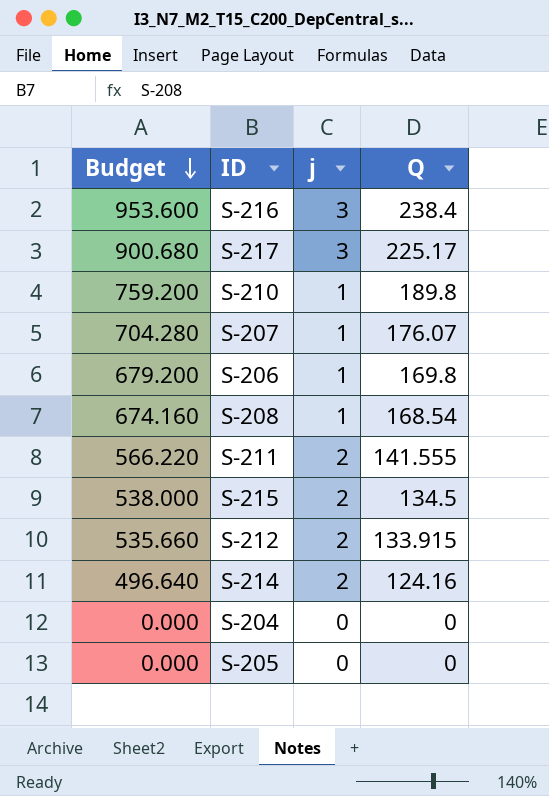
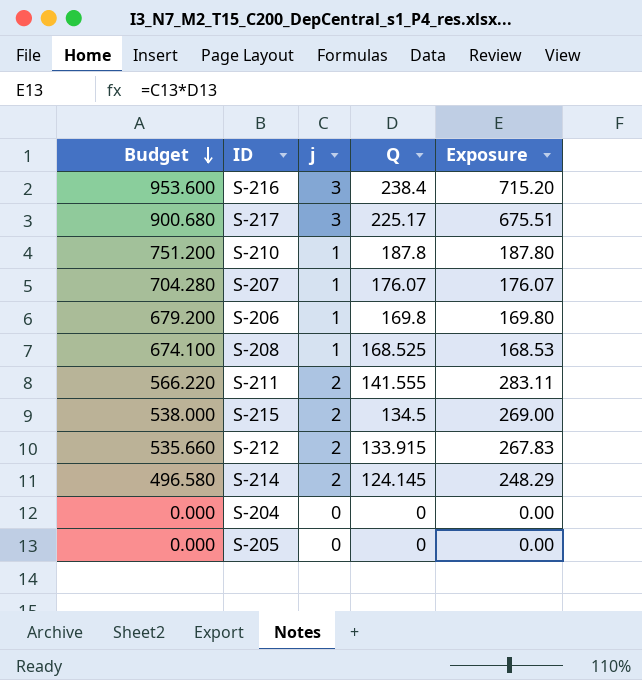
column Exposure | formula: none -> [j] * [Q]
S-210 | Budget: 759.200 -> 751.200
S-210 | Q: 189.8 -> 187.8
S-208 | Budget: 674.160 -> 674.100
S-208 | Q: 168.54 -> 168.525
S-214 | Budget: 496.640 -> 496.580
S-214 | Q: 124.16 -> 124.145

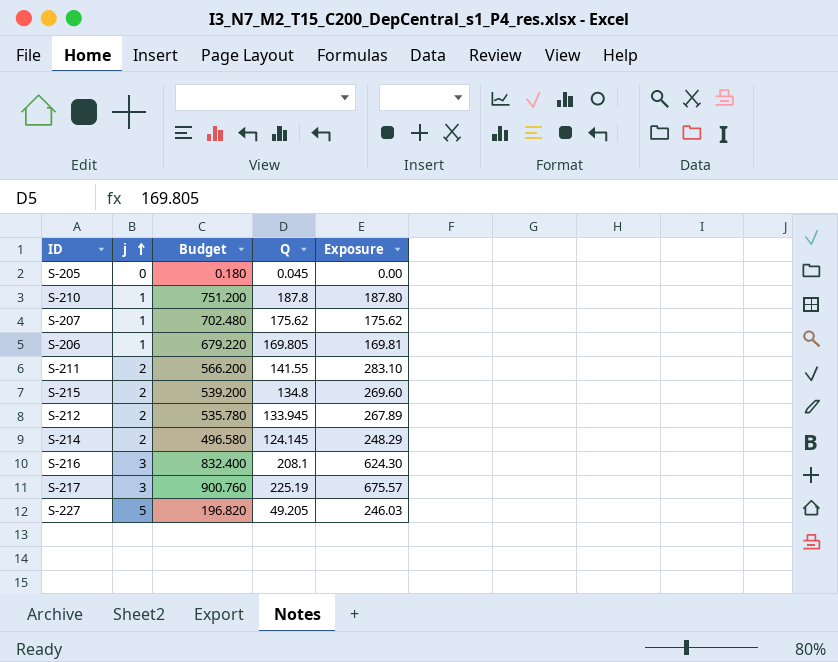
row order: Budget descending -> j ascending
column Budget | position: 1 -> 3
row S-208: 674.100 | 1 | 168.525 | 168.53 -> none
row S-204: 0.000 | 0 | 0 | 0.00 -> none
S-205 | Budget: 0.000 -> 0.180
S-205 | Q: 0 -> 0.045
S-207 | Budget: 704.280 -> 702.480
S-207 | Q: 176.07 -> 175.62
S-207 | Exposure: 176.07 -> 175.62
S-206 | Budget: 679.200 -> 679.220
S-206 | Q: 169.8 -> 169.805
S-206 | Exposure: 169.80 -> 169.81
S-211 | Budget: 566.220 -> 566.200
S-211 | Q: 141.555 -> 141.55
S-211 | Exposure: 283.11 -> 283.10
S-215 | Budget: 538.000 -> 539.200
S-215 | Q: 134.5 -> 134.8
S-215 | Exposure: 269.00 -> 269.60
S-212 | Budget: 535.660 -> 535.780
S-212 | Q: 133.915 -> 133.945
S-212 | Exposure: 267.83 -> 267.89
S-216 | Budget: 953.600 -> 832.400
S-216 | Q: 238.4 -> 208.1
S-216 | Exposure: 715.20 -> 624.30
S-217 | Budget: 900.680 -> 900.760
S-217 | Q: 225.17 -> 225.19
S-217 | Exposure: 675.51 -> 675.57
row S-227: none -> 5 | 196.820 | 49.205 | 246.03

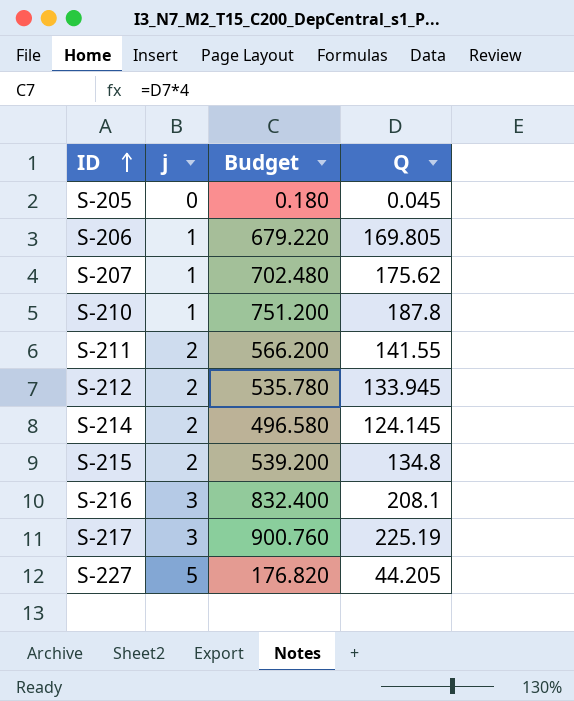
row order: j ascending -> ID ascending
column Exposure | formula: [j] * [Q] -> none
S-227 | Budget: 196.820 -> 176.820
S-227 | Q: 49.205 -> 44.205

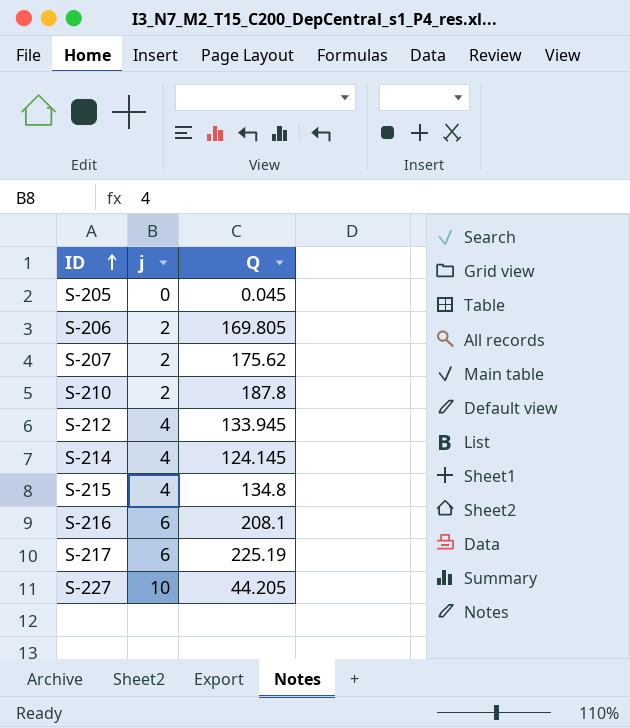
column Budget | formula: [Q] * 4 -> none
row S-211: 2 | 566.200 | 141.55 -> none
S-206 | j: 1 -> 2
S-207 | j: 1 -> 2
S-210 | j: 1 -> 2
S-212 | j: 2 -> 4
S-214 | j: 2 -> 4
S-215 | j: 2 -> 4
S-216 | j: 3 -> 6
S-217 | j: 3 -> 6
S-227 | j: 5 -> 10

